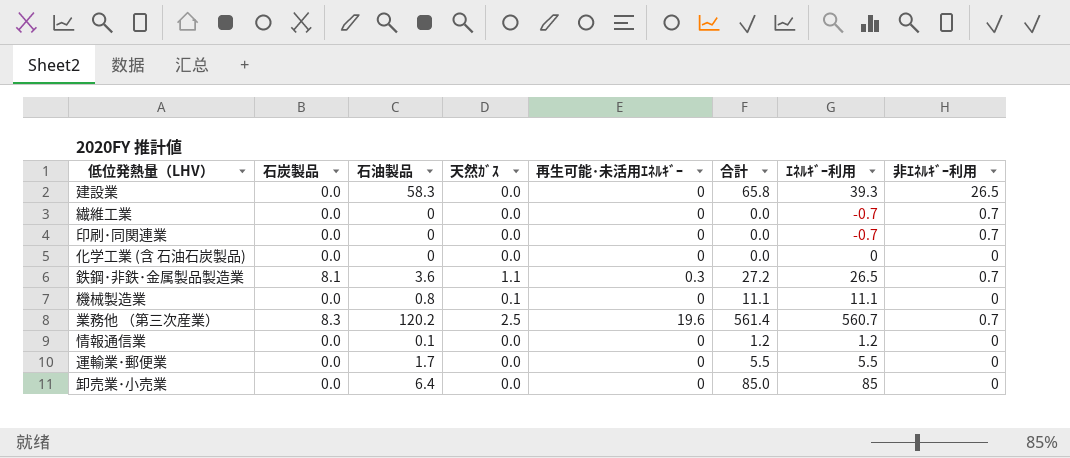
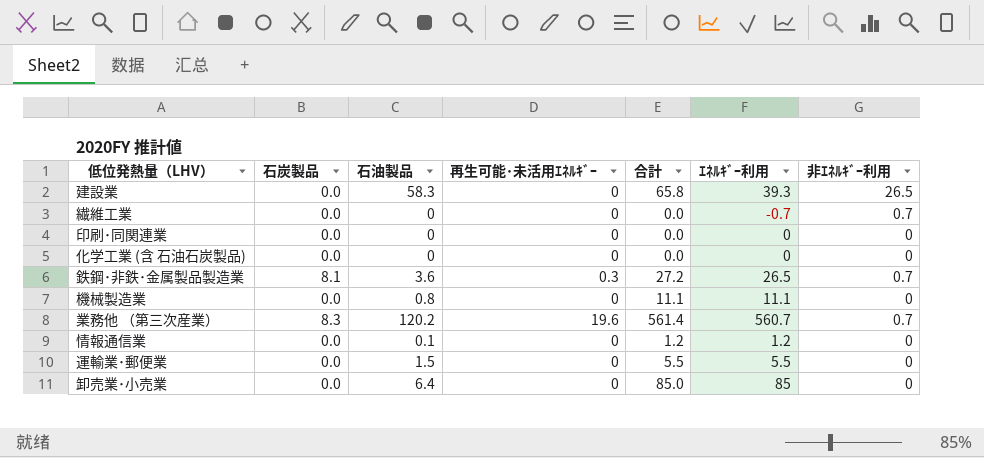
column 天然ｶﾞｽ | position: 4 -> none
印刷･同関連業 | ｴﾈﾙｷﾞｰ利用: -0.7 -> 0
印刷･同関連業 | 非ｴﾈﾙｷﾞｰ利用: 0.7 -> 0
運輸業･郵便業 | 石油製品: 1.7 -> 1.5

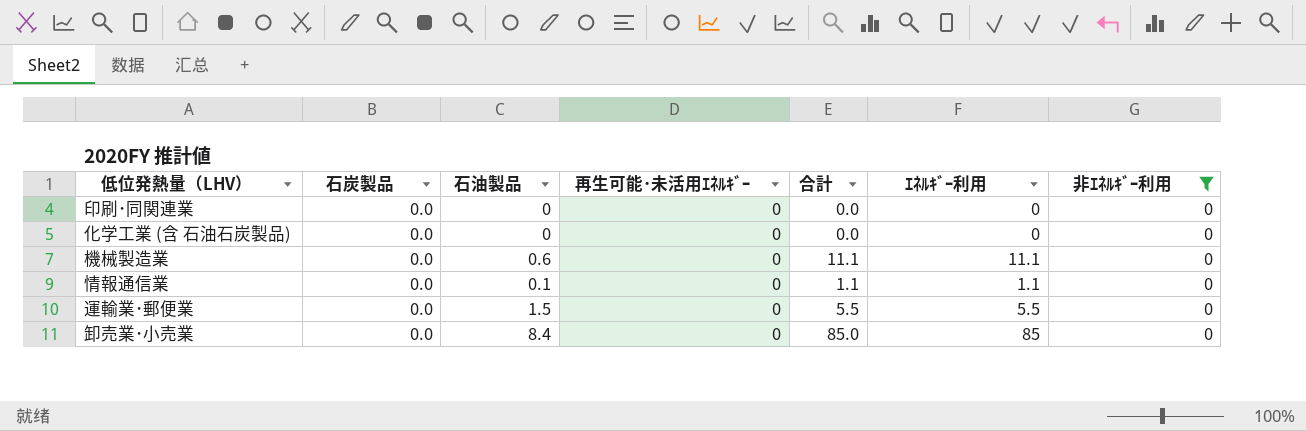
filter: none -> 非ｴﾈﾙｷﾞｰ利用 = 0
機械製造業 | 石油製品: 0.8 -> 0.6
情報通信業 | 合計: 1.2 -> 1.1
情報通信業 | ｴﾈﾙｷﾞｰ利用: 1.2 -> 1.1
卸売業･小売業 | 石油製品: 6.4 -> 8.4

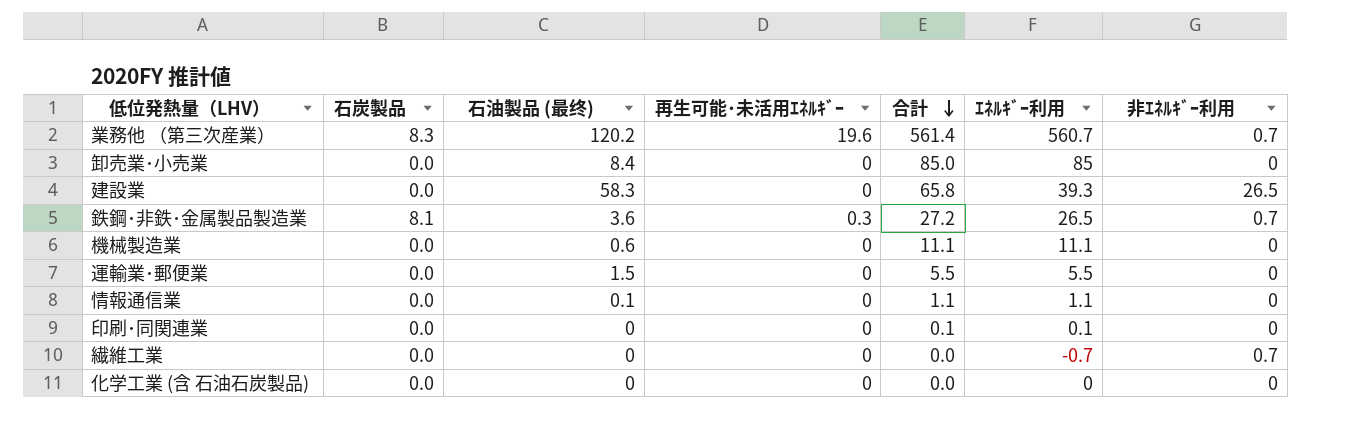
filter: 非ｴﾈﾙｷﾞｰ利用 = 0 -> none
row order: none -> 合計 descending
column name: 石油製品 -> 石油製品 (最终)
印刷･同関連業 | 合計: 0.0 -> 0.1
印刷･同関連業 | ｴﾈﾙｷﾞｰ利用: 0 -> 0.1

